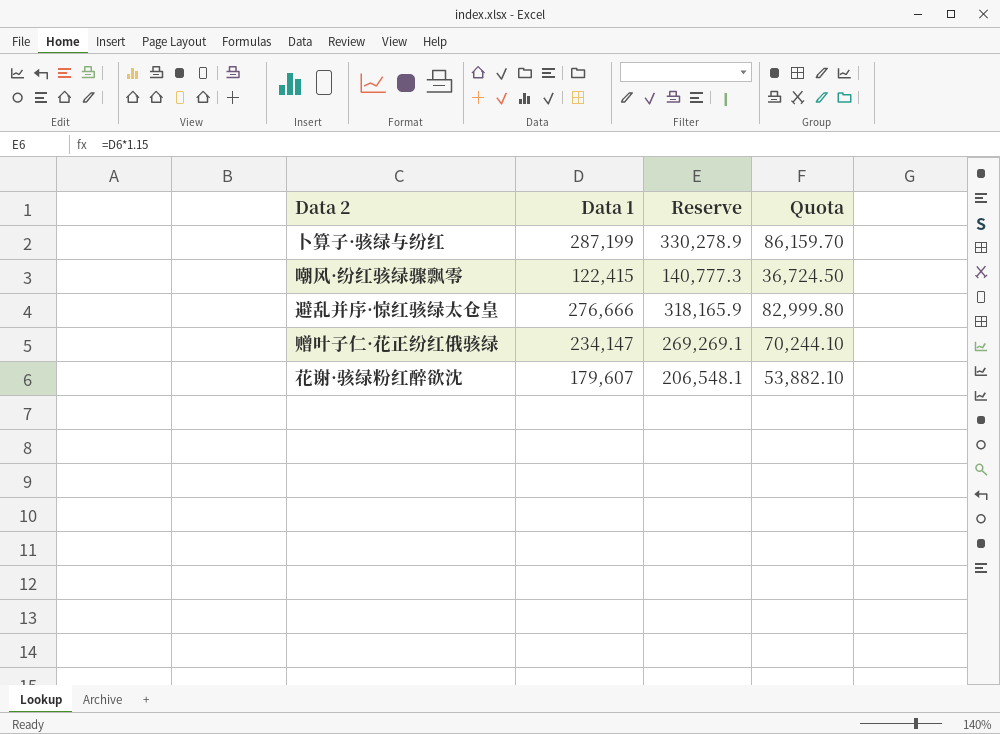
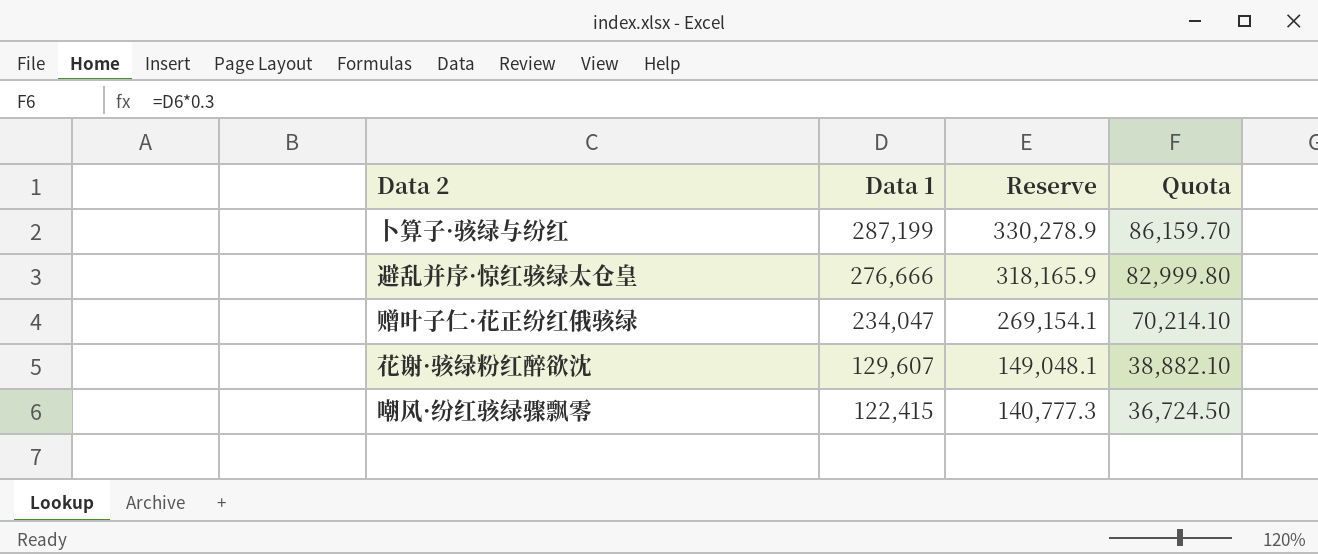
row order: none -> Data 1 descending
赠叶子仁·花正纷红俄骇绿 | Data 1: 234,147 -> 234,047
赠叶子仁·花正纷红俄骇绿 | Reserve: 269,269.1 -> 269,154.1
赠叶子仁·花正纷红俄骇绿 | Quota: 70,244.10 -> 70,214.10
花谢·骇绿粉红醉欲沈 | Data 1: 179,607 -> 129,607
花谢·骇绿粉红醉欲沈 | Reserve: 206,548.1 -> 149,048.1
花谢·骇绿粉红醉欲沈 | Quota: 53,882.10 -> 38,882.10

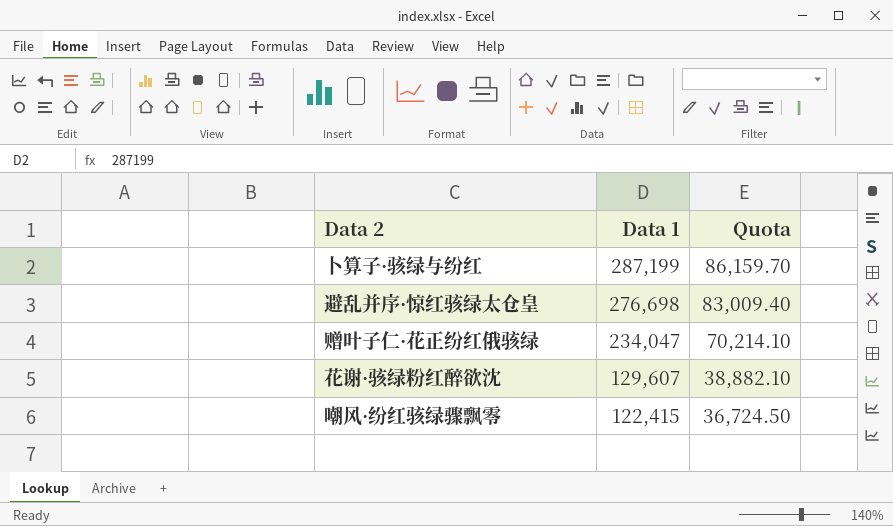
column Reserve | formula: [Data 1] * 1.15 -> none
避乱并序·惊红骇绿太仓皇 | Data 1: 276,666 -> 276,698
避乱并序·惊红骇绿太仓皇 | Quota: 82,999.80 -> 83,009.40

